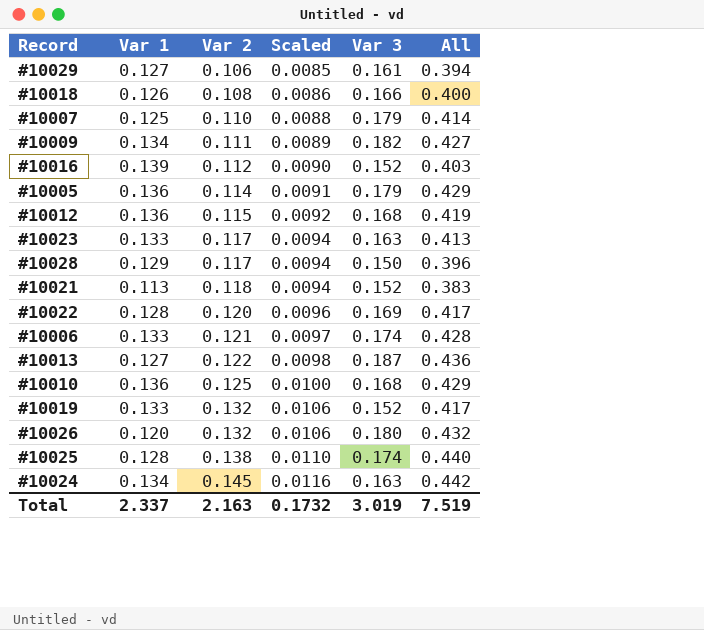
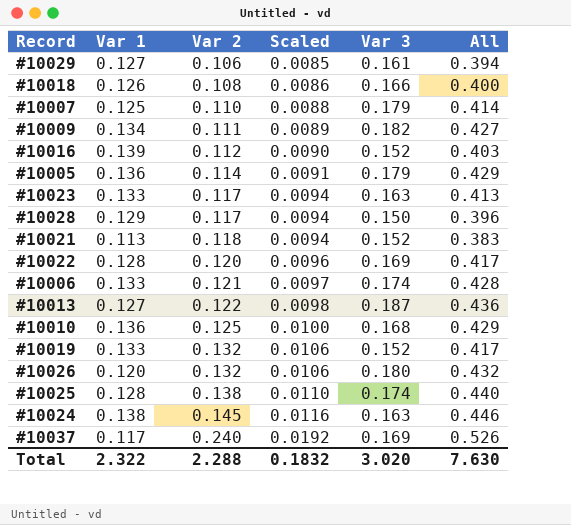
row #10012: 0.136 | 0.115 | 0.0092 | 0.168 | 0.419 -> none
#10024 | Var 1: 0.134 -> 0.138
#10024 | All: 0.442 -> 0.446
row #10037: none -> 0.117 | 0.240 | 0.0192 | 0.169 | 0.526
Total | Var 1: 2.337 -> 2.322
Total | Var 2: 2.163 -> 2.288
Total | Scaled: 0.1732 -> 0.1832
Total | Var 3: 3.019 -> 3.020
Total | All: 7.519 -> 7.630

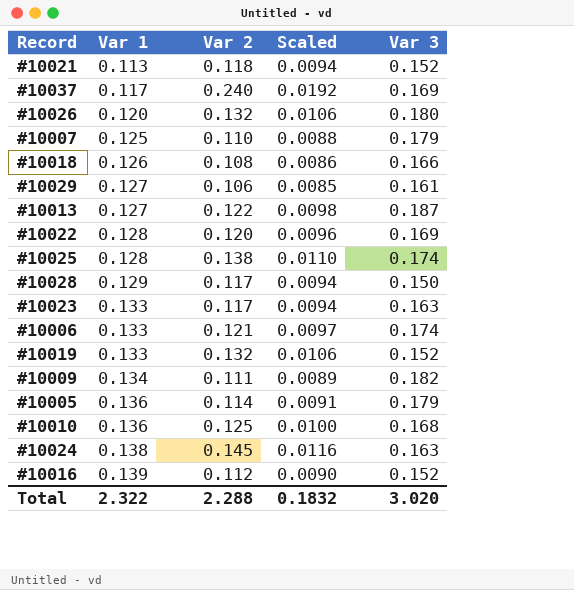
row order: Var 2 ascending -> Var 1 ascending
column All | formula: [Var 1] + [Var 2] + [Var 3] -> none

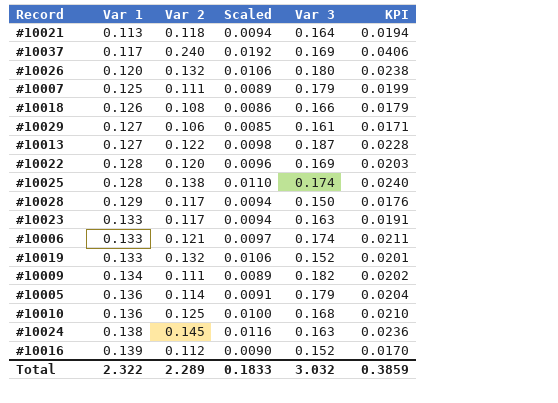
column KPI | formula: none -> [Var 2] * [Var 3]
#10021 | Var 3: 0.152 -> 0.164
#10007 | Var 2: 0.110 -> 0.111
#10007 | Scaled: 0.0088 -> 0.0089
Total | Var 2: 2.288 -> 2.289
Total | Scaled: 0.1832 -> 0.1833
Total | Var 3: 3.020 -> 3.032

